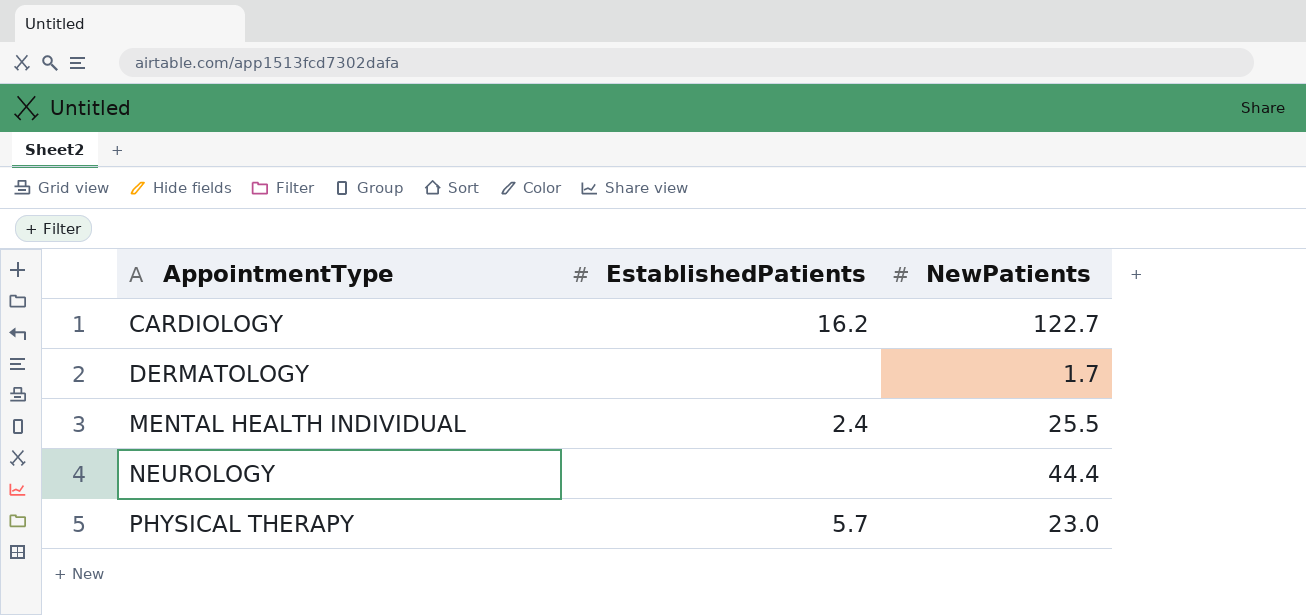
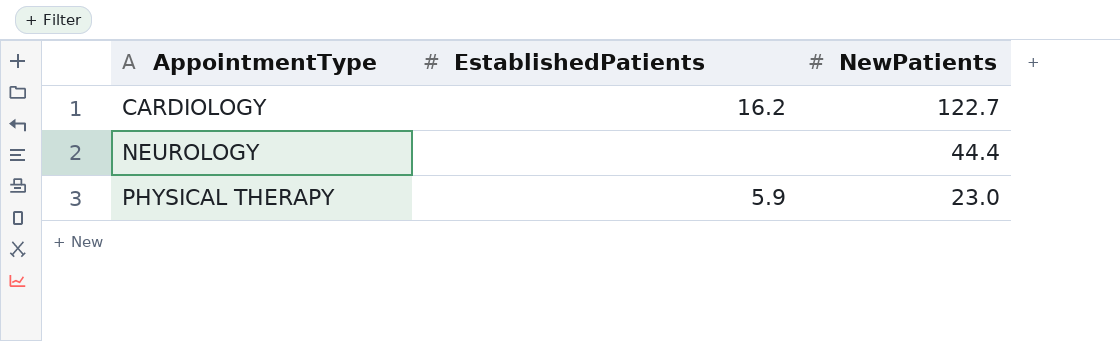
row DERMATOLOGY: none | 1.7 -> none
row MENTAL HEALTH INDIVIDUAL: 2.4 | 25.5 -> none
PHYSICAL THERAPY | EstablishedPatients: 5.7 -> 5.9

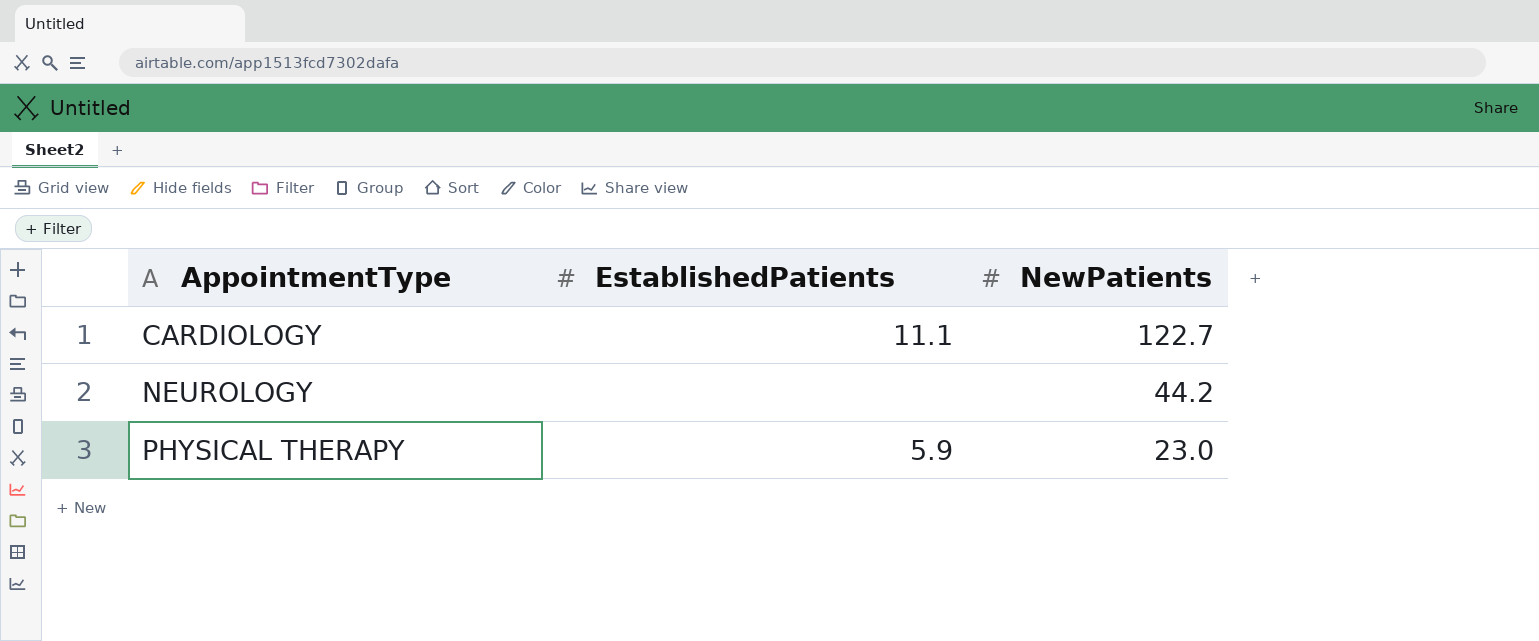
CARDIOLOGY | EstablishedPatients: 16.2 -> 11.1
NEUROLOGY | NewPatients: 44.4 -> 44.2

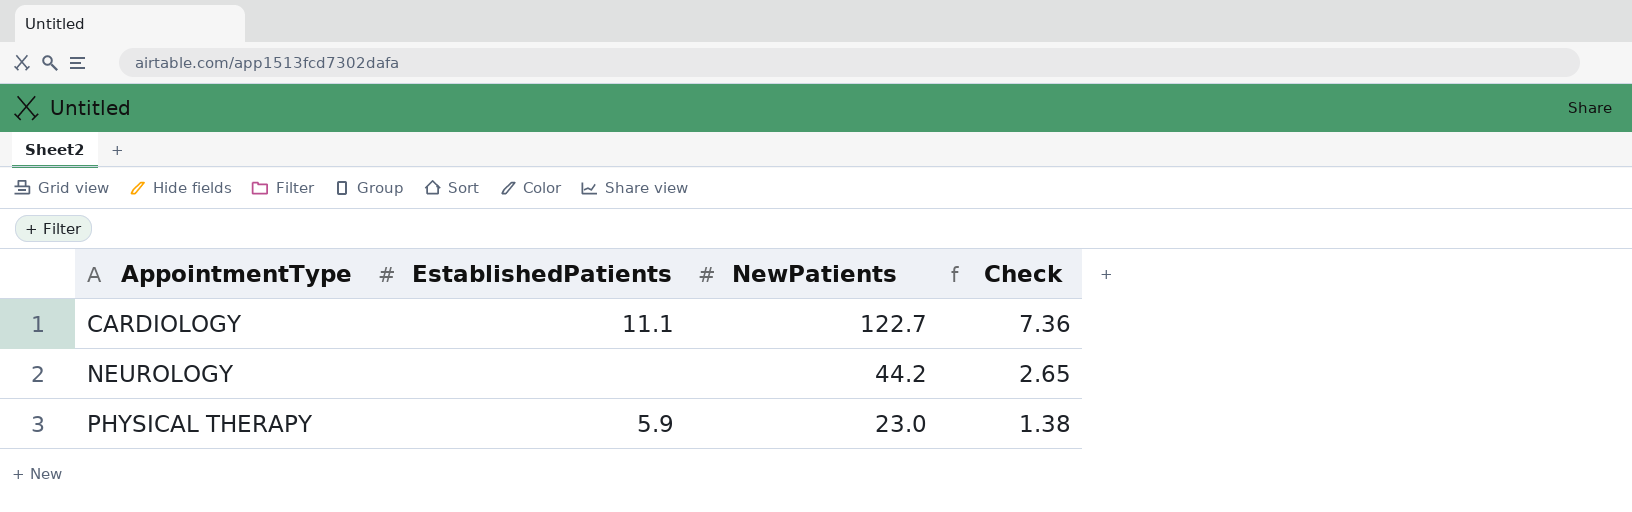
column Check | formula: none -> [NewPatients] * 0.06

